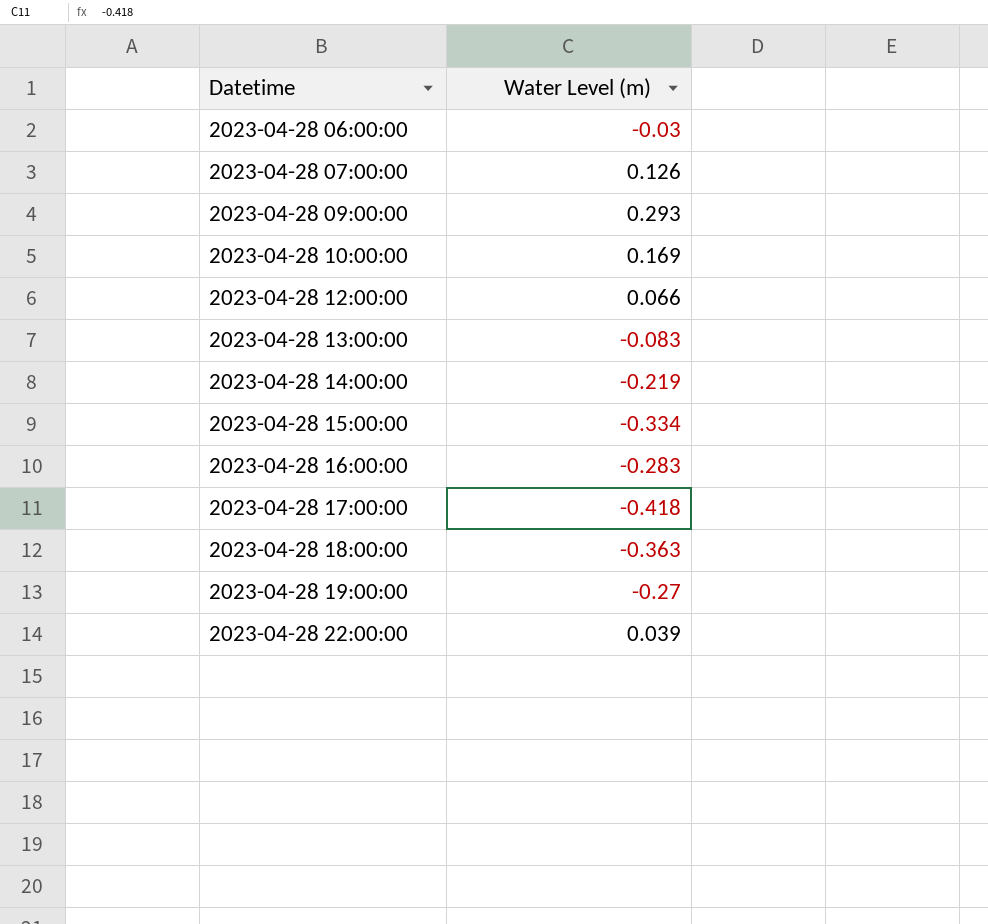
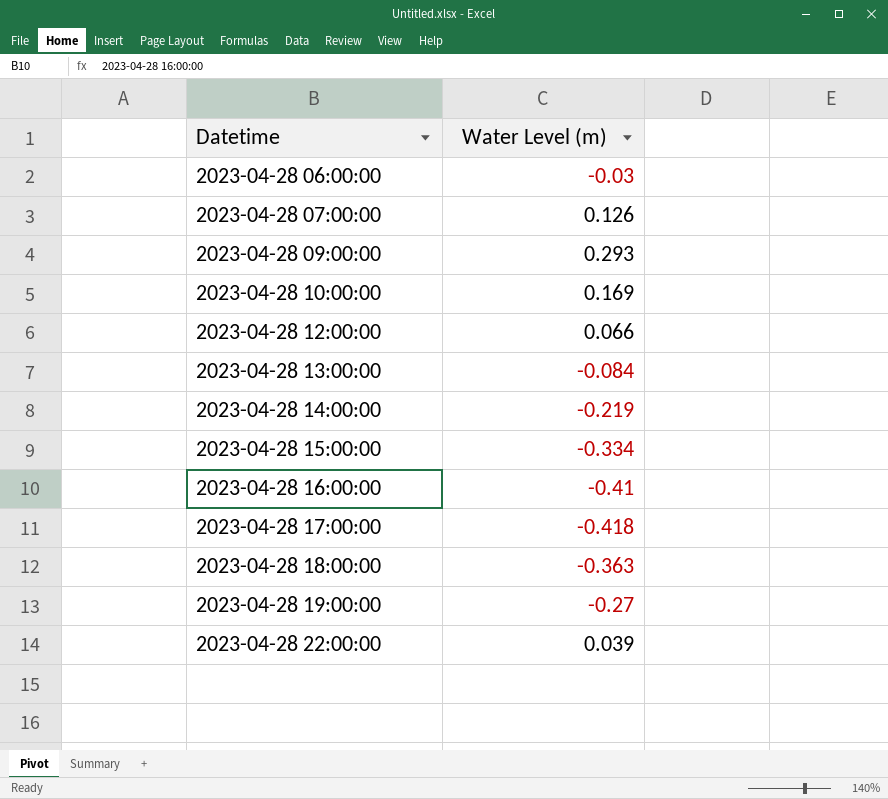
2023-04-28 13:00:00 | Water Level (m): -0.083 -> -0.084
2023-04-28 16:00:00 | Water Level (m): -0.283 -> -0.41

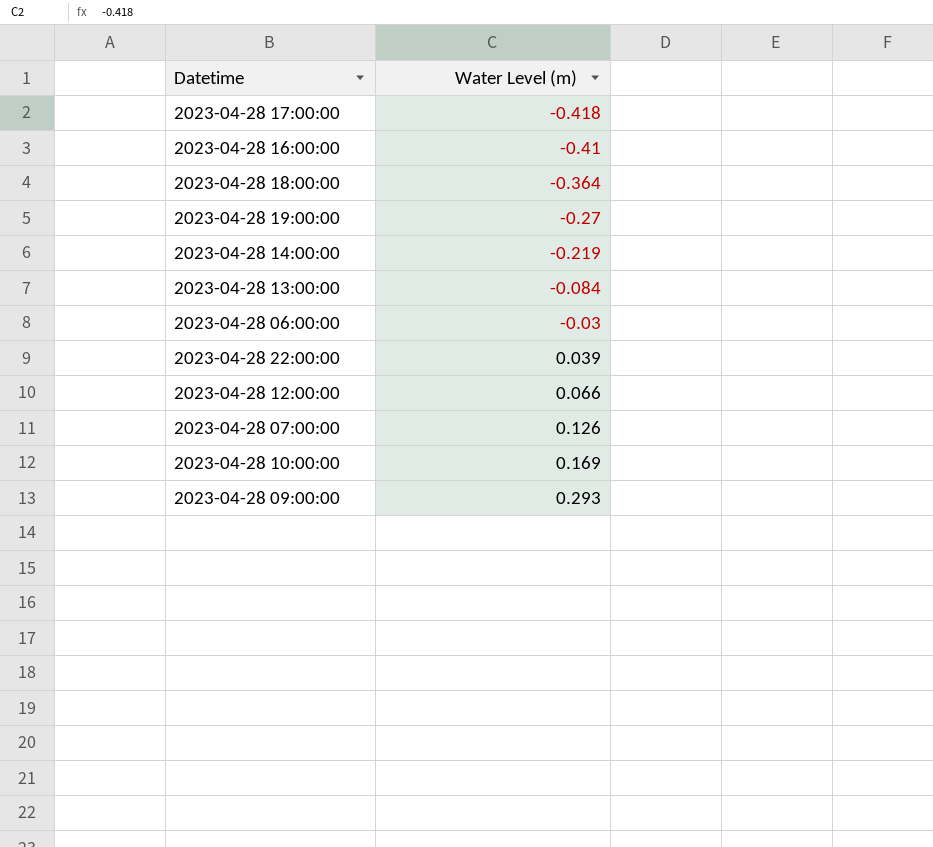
row order: Datetime ascending -> Water Level (m) ascending
row 2023-04-28 15:00:00: -0.334 -> none
2023-04-28 18:00:00 | Water Level (m): -0.363 -> -0.364

